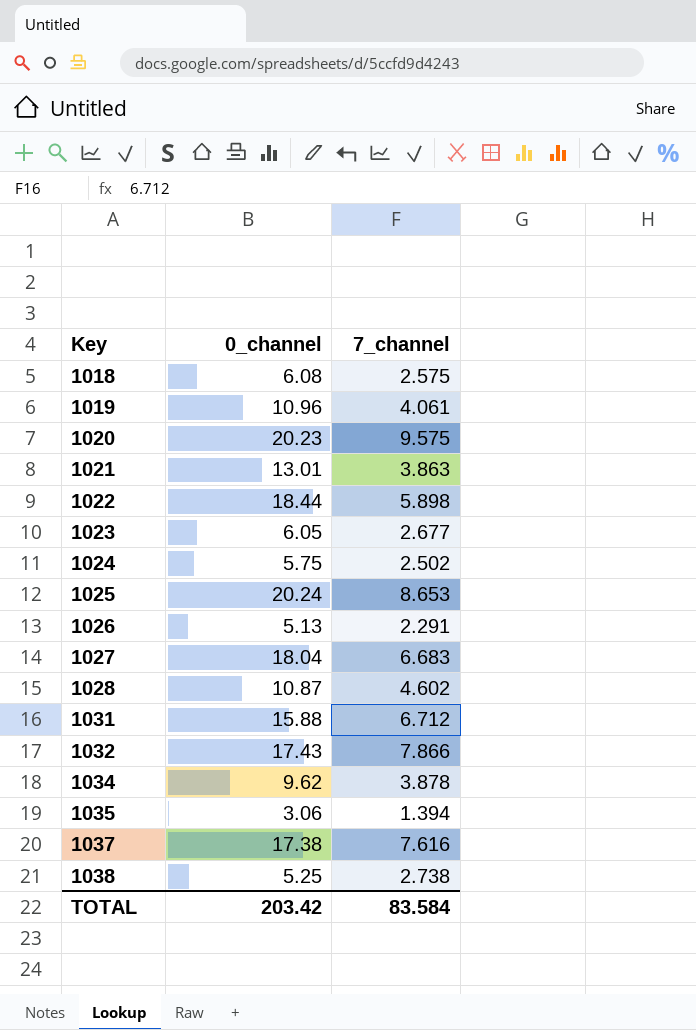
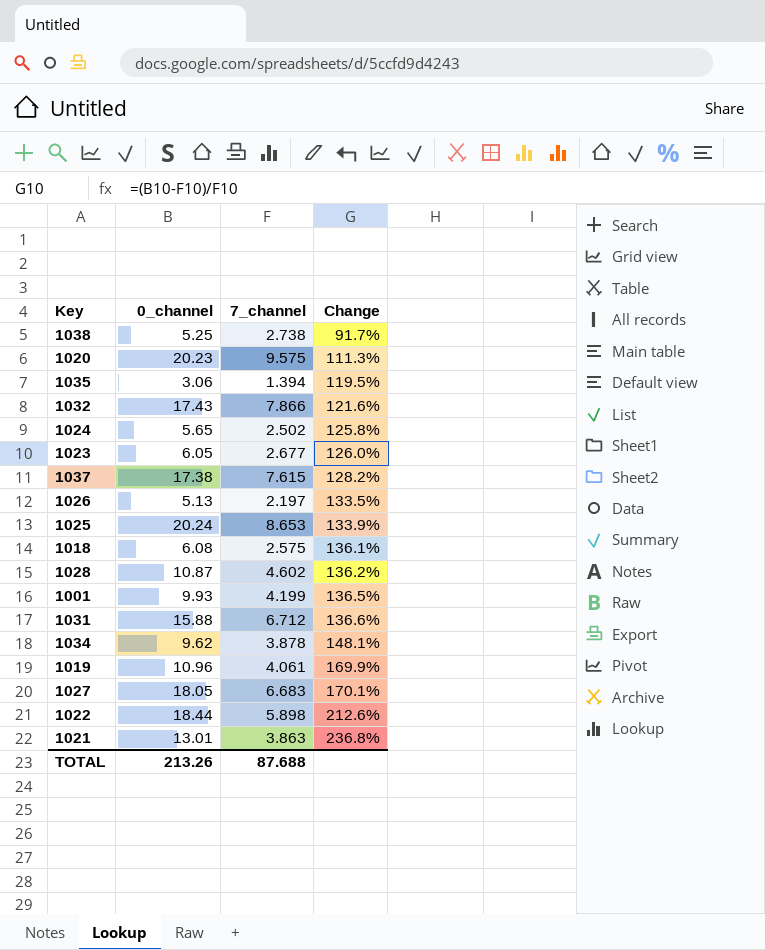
row order: Key ascending -> Change ascending
column Change | formula: none -> ([0_channel] - [7_channel]) / [7_channel]
1024 | 0_channel: 5.75 -> 5.65
1037 | 7_channel: 7.616 -> 7.615
1026 | 7_channel: 2.291 -> 2.197
row 1001: none -> 9.93 | 4.199 | 136.5%
1027 | 0_channel: 18.04 -> 18.05
TOTAL | 0_channel: 203.42 -> 213.26
TOTAL | 7_channel: 83.584 -> 87.688

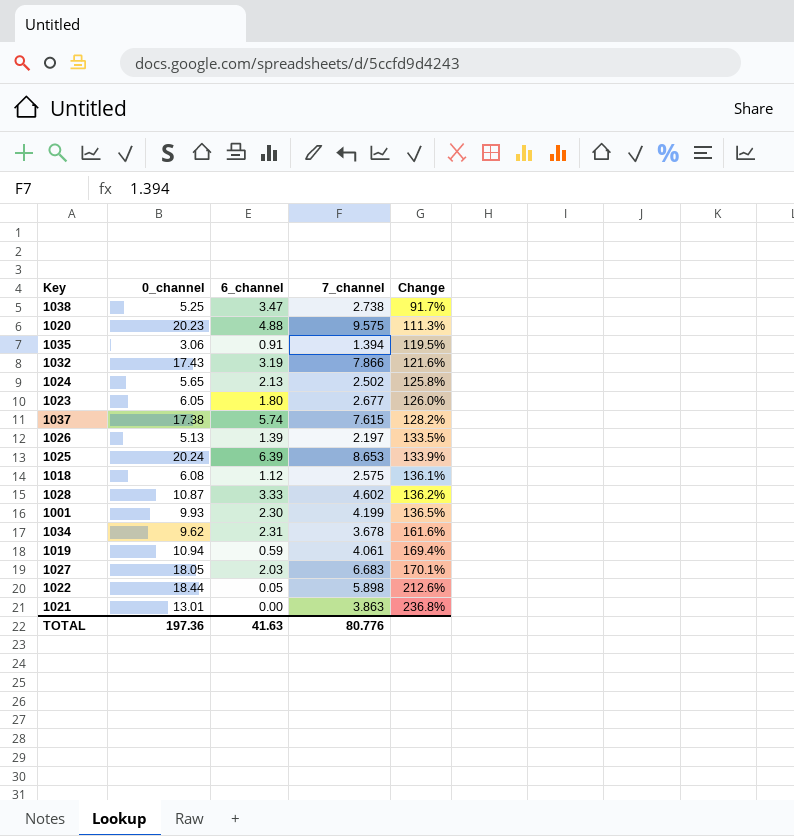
column 6_channel | position: none -> 3
row 1031: 15.88 | 6.712 | 136.6% -> none
1034 | 7_channel: 3.878 -> 3.678
1034 | Change: 148.1% -> 161.6%
1019 | 0_channel: 10.96 -> 10.94
1019 | Change: 169.9% -> 169.4%
TOTAL | 0_channel: 213.26 -> 197.36
TOTAL | 7_channel: 87.688 -> 80.776

